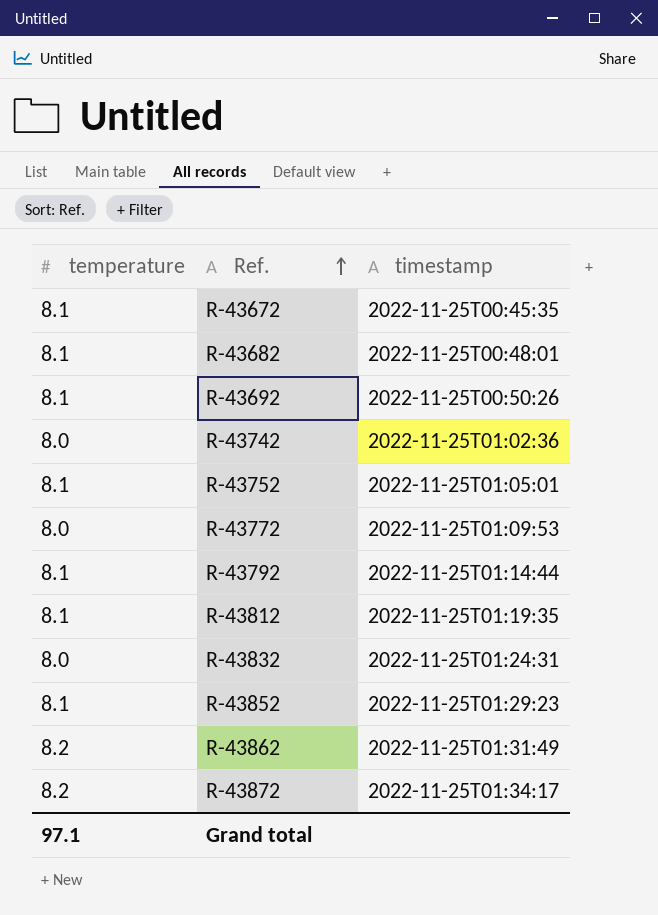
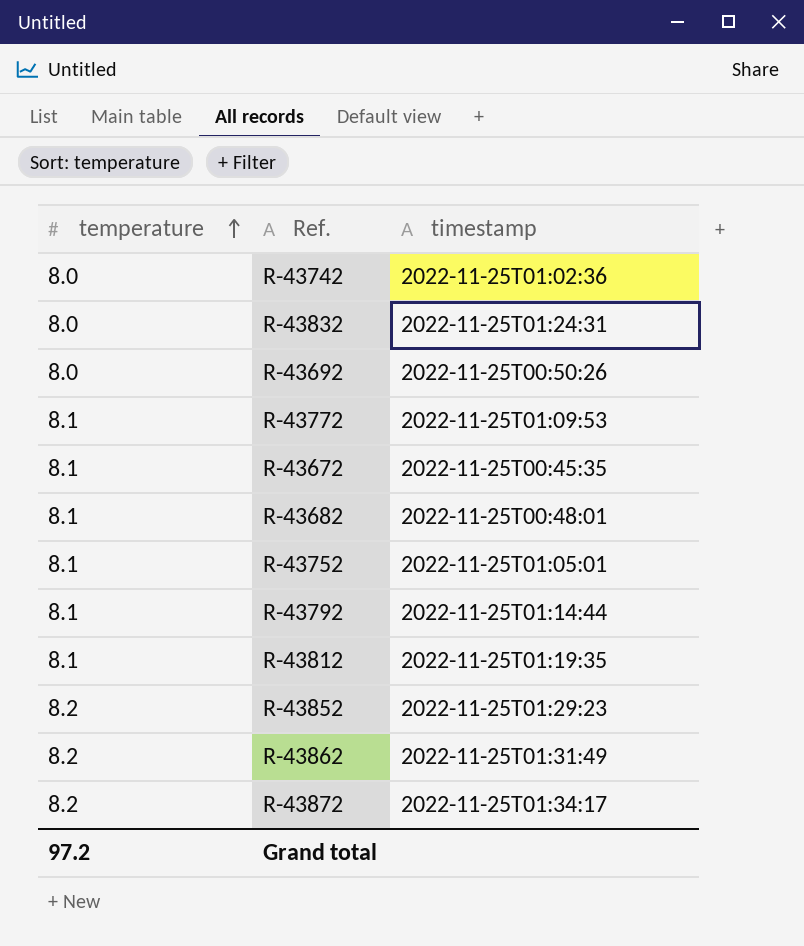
row order: Ref. ascending -> temperature ascending
R-43692 | temperature: 8.1 -> 8.0
R-43772 | temperature: 8.0 -> 8.1
R-43852 | temperature: 8.1 -> 8.2
Grand total | temperature: 97.1 -> 97.2

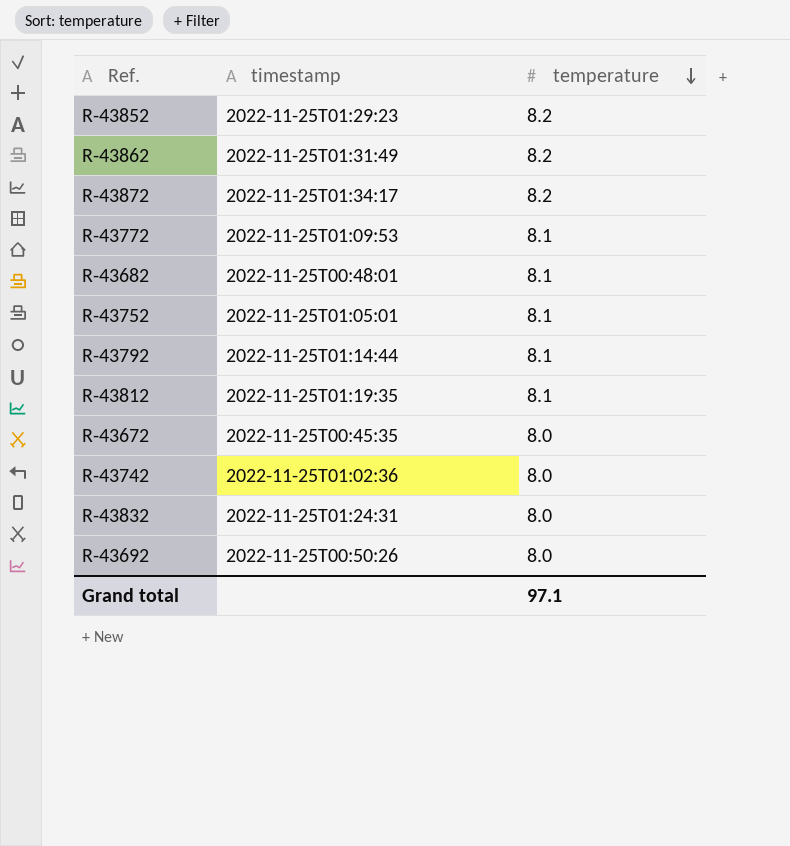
row order: temperature ascending -> temperature descending
column temperature | position: 1 -> 3
R-43672 | temperature: 8.1 -> 8.0
Grand total | temperature: 97.2 -> 97.1

